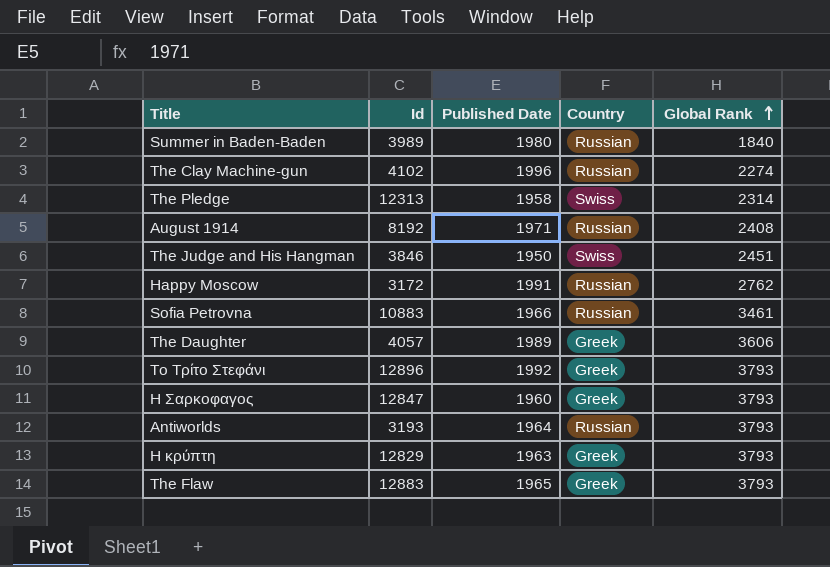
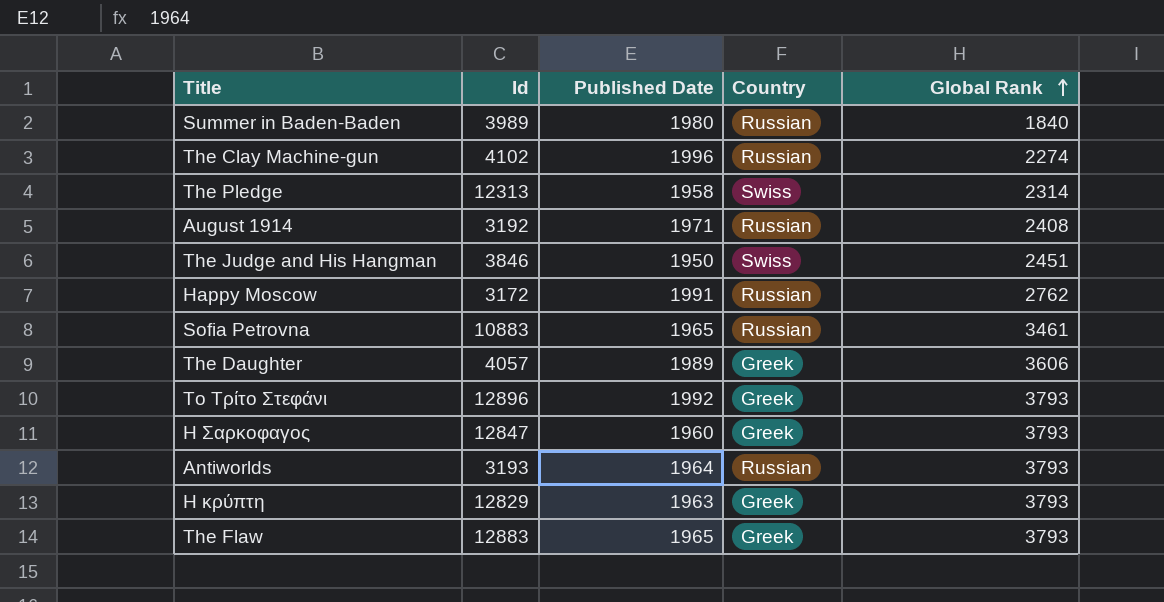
August 1914 | Id: 8192 -> 3192
Sofia Petrovna | Published Date: 1966 -> 1965

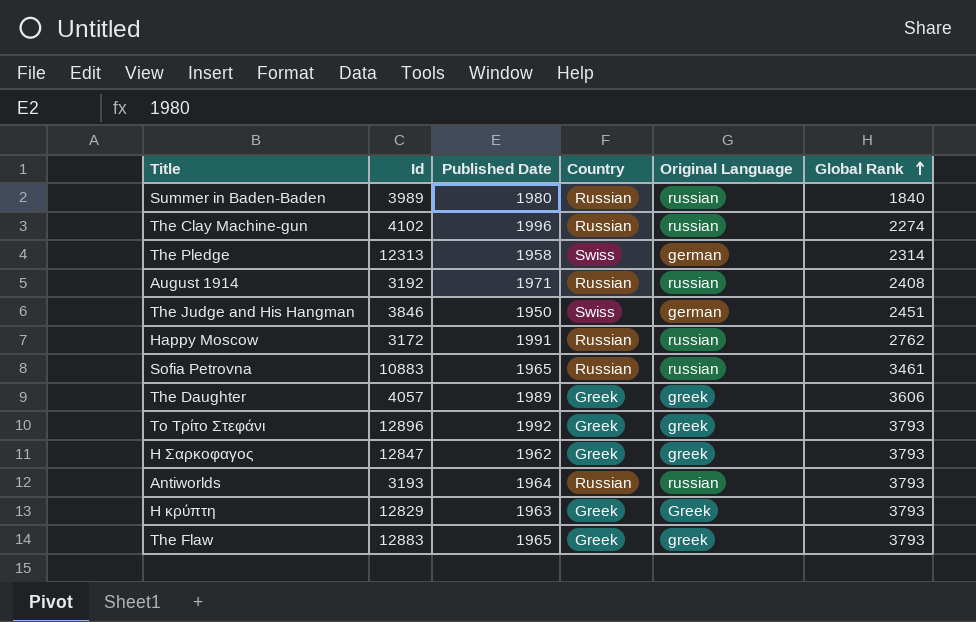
column Original Language | position: none -> 5
Η Σαρκοφαγος | Published Date: 1960 -> 1962

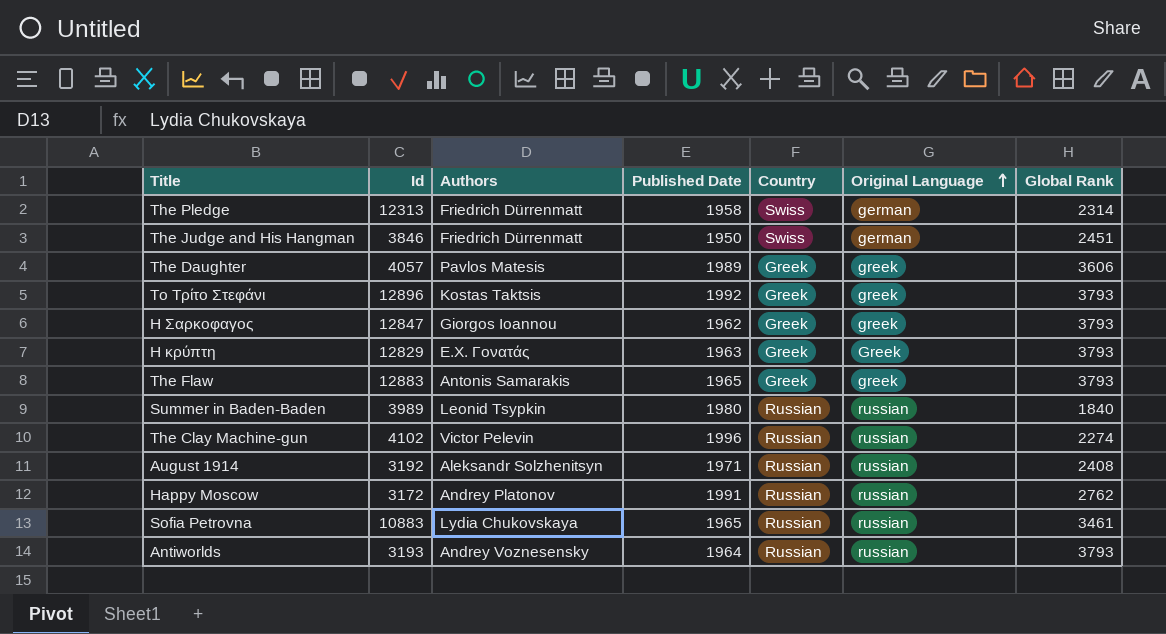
row order: Global Rank ascending -> Original Language ascending
column Authors | position: none -> 3

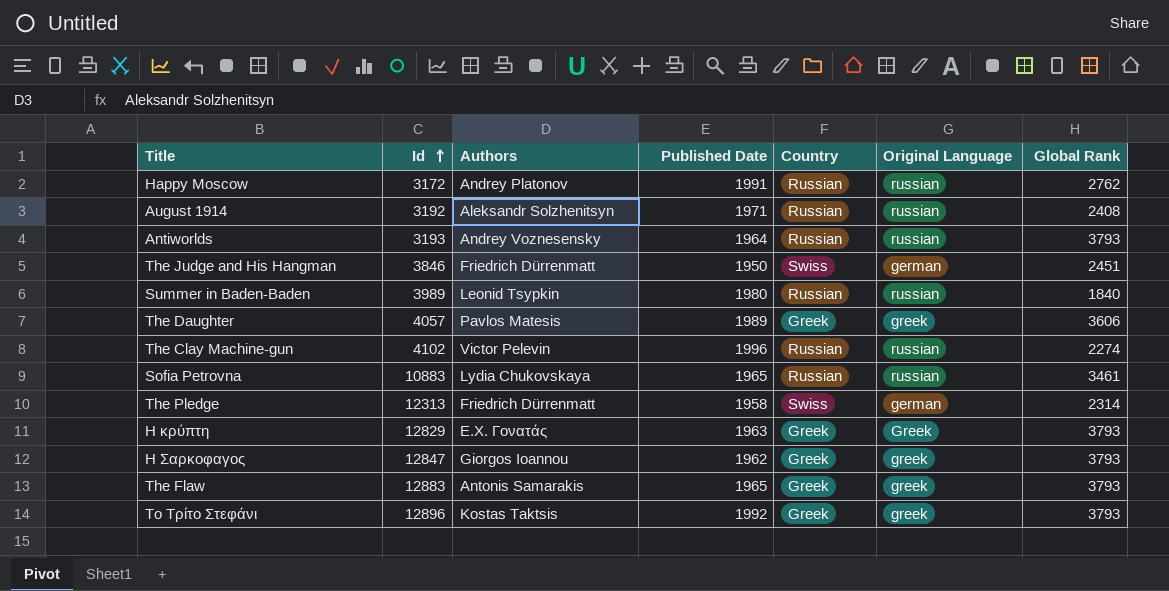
row order: Original Language ascending -> Id ascending

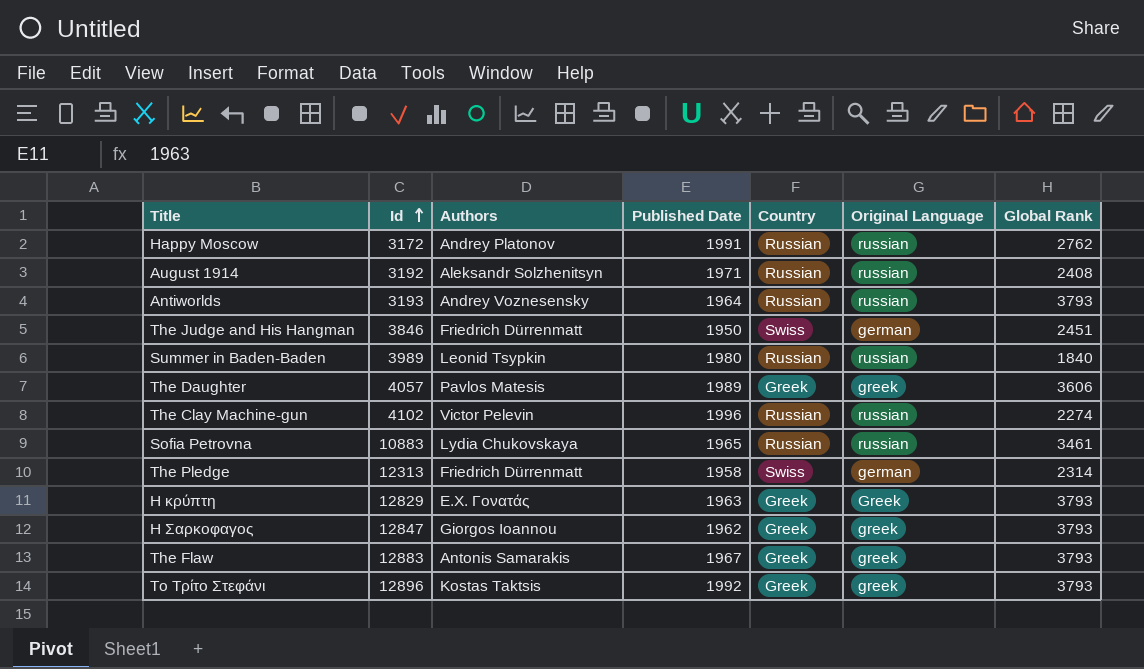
The Flaw | Published Date: 1965 -> 1967

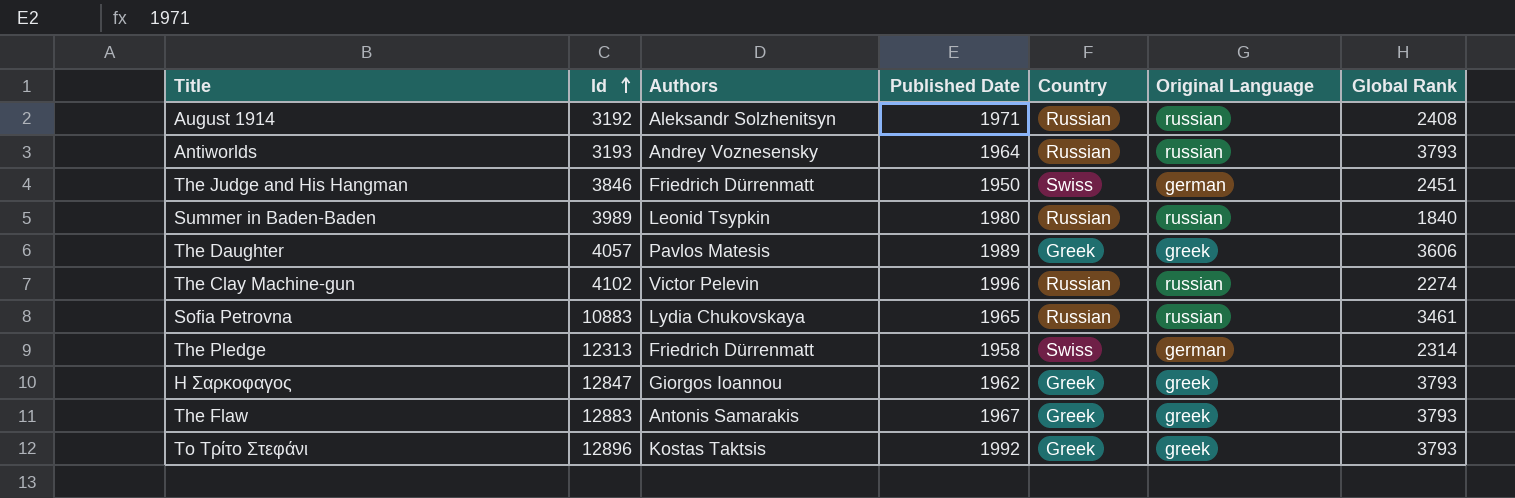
row Happy Moscow: 3172 | Andrey Platonov | 1991 | Russian | russian | 2762 -> none
row Η κρύπτη: 12829 | Ε.Χ. Γονατάς | 1963 | Greek | Greek | 3793 -> none

